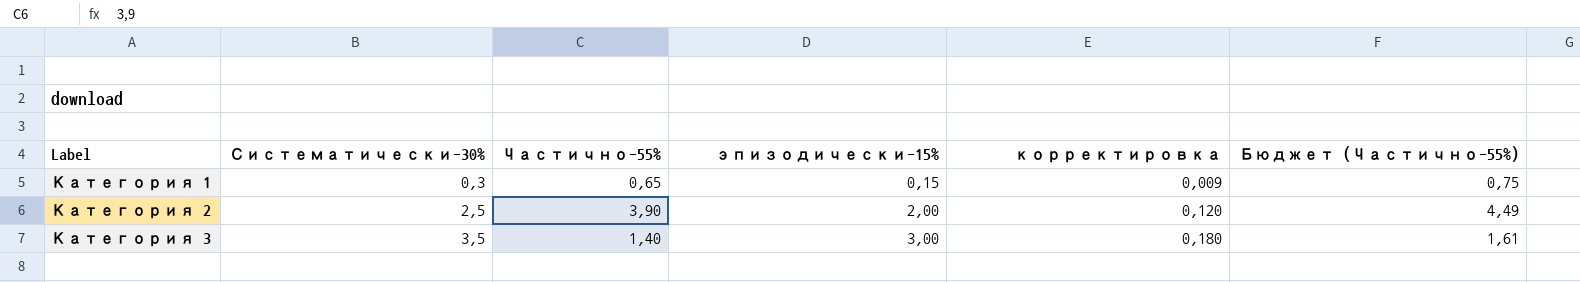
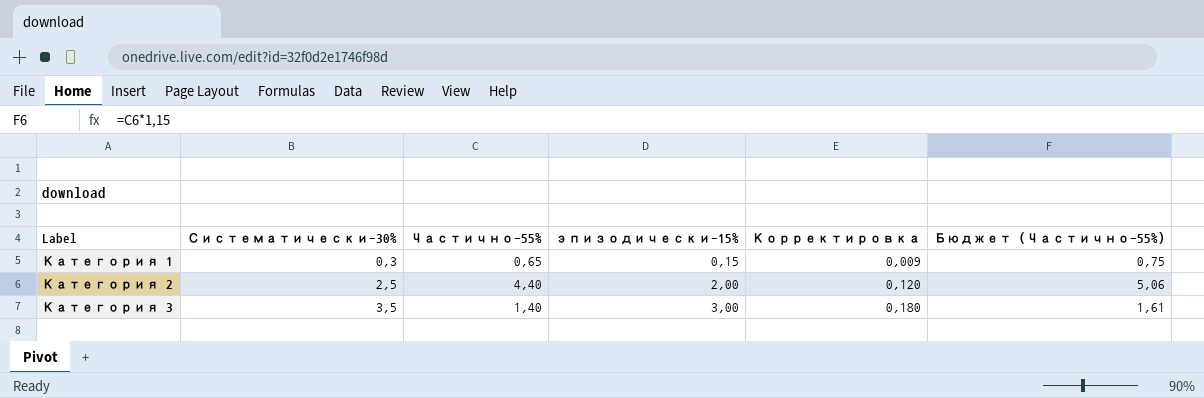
column name: корректировка -> Корректировка
Категория 2 | Частично-55%: 3,90 -> 4,40
Категория 2 | Бюджет (Частично-55%): 4,49 -> 5,06

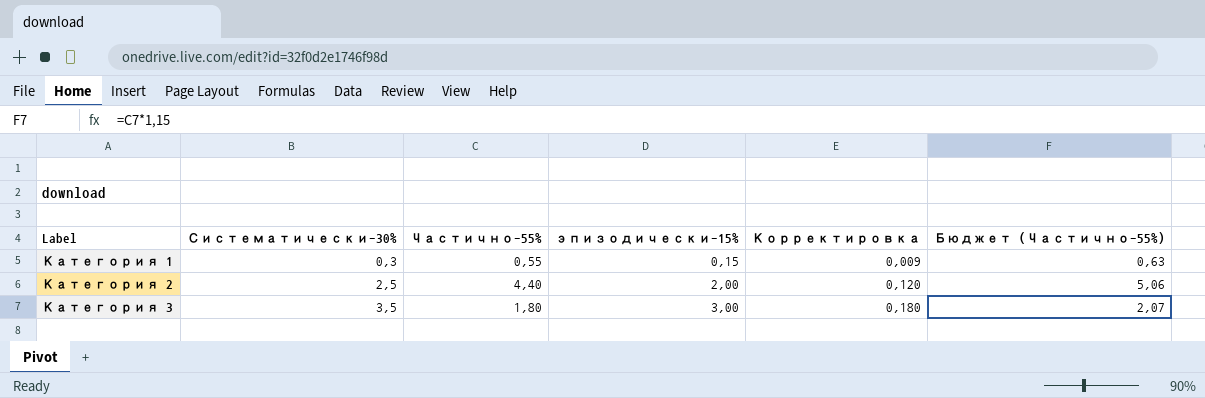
Категория 1 | Частично-55%: 0,65 -> 0,55
Категория 1 | Бюджет (Частично-55%): 0,75 -> 0,63
Категория 3 | Частично-55%: 1,40 -> 1,80
Категория 3 | Бюджет (Частично-55%): 1,61 -> 2,07

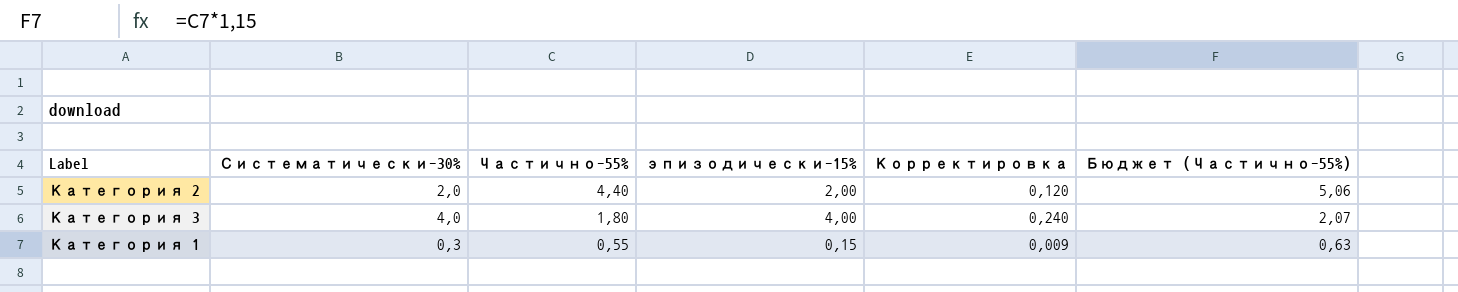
row order: Label ascending -> Частично-55% descending
Категория 2 | Систематически-30%: 2,5 -> 2,0
Категория 3 | Систематически-30%: 3,5 -> 4,0
Категория 3 | эпизодически-15%: 3,00 -> 4,00
Категория 3 | Корректировка: 0,180 -> 0,240

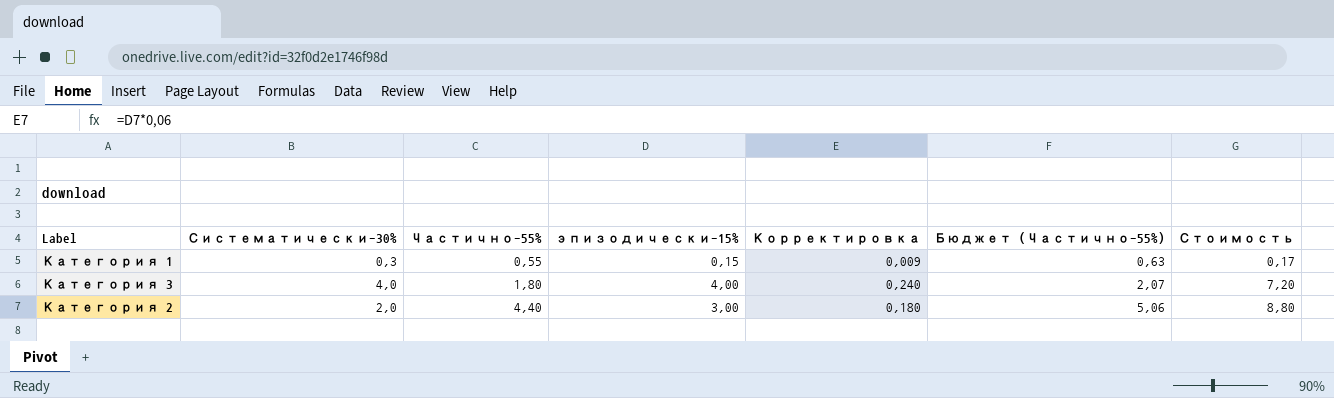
row order: Частично-55% descending -> Частично-55% ascending
column Стоимость | formula: none -> [Систематически-30%] * [Частично-55%]
Категория 2 | эпизодически-15%: 2,00 -> 3,00
Категория 2 | Корректировка: 0,120 -> 0,180

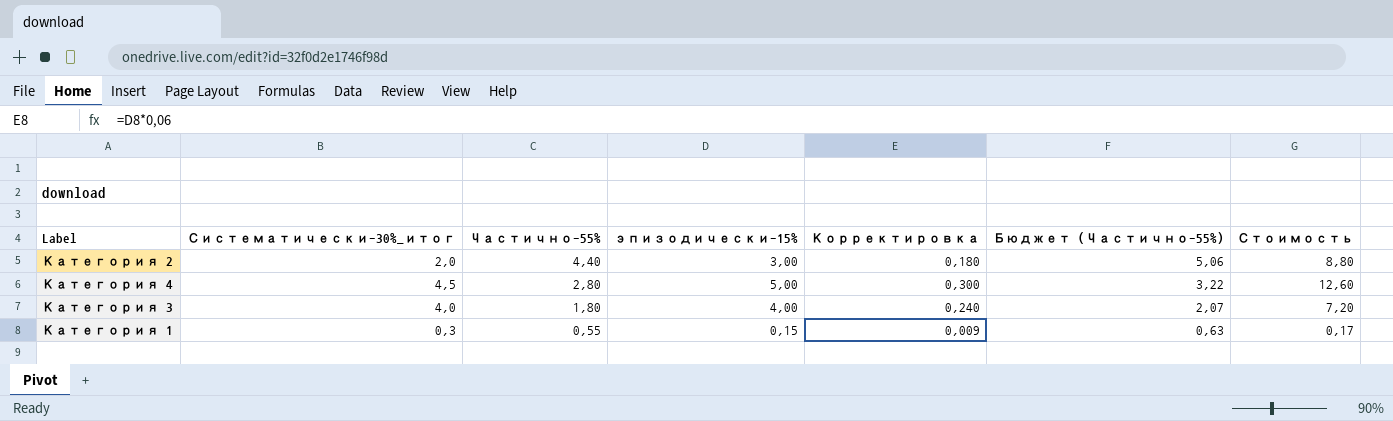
row order: Частично-55% ascending -> Частично-55% descending
column name: Систематически-30% -> Систематически-30%_итог
row Категория 4: none -> 4,5 | 2,80 | 5,00 | 0,300 | 3,22 | 12,60

